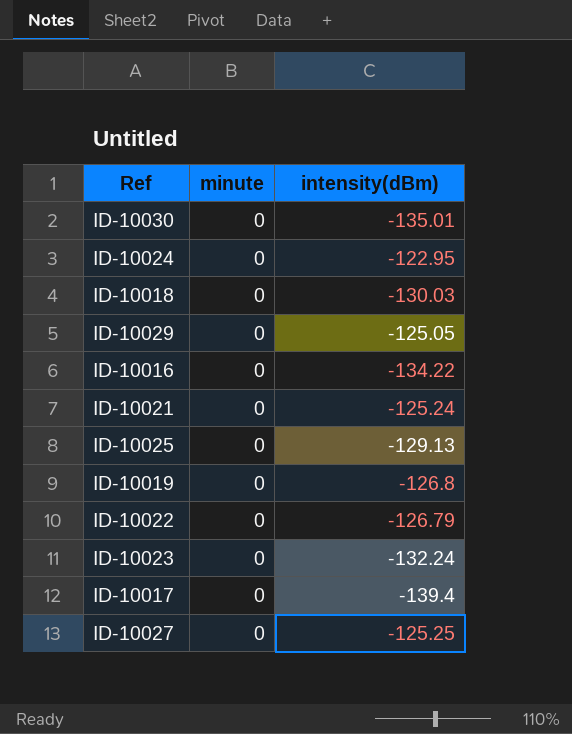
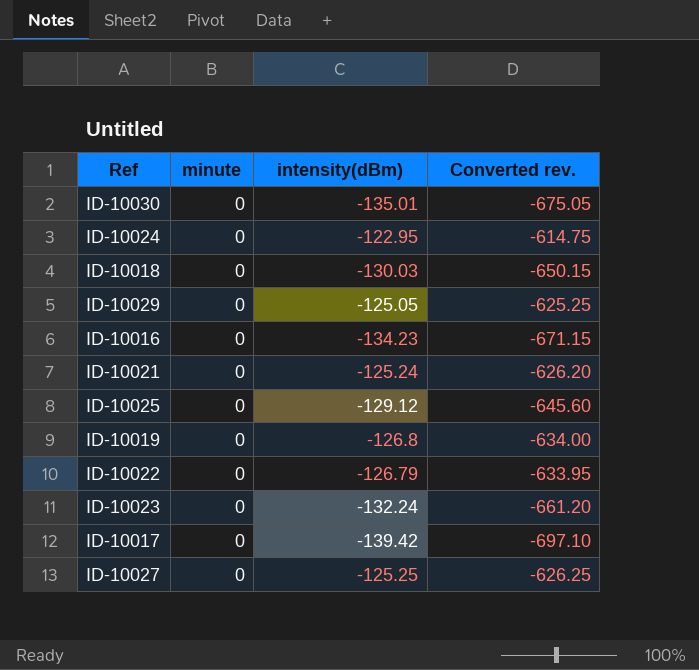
column Converted rev. | formula: none -> [intensity(dBm)] * 5
ID-10016 | intensity(dBm): -134.22 -> -134.23
ID-10025 | intensity(dBm): -129.13 -> -129.12
ID-10017 | intensity(dBm): -139.4 -> -139.42

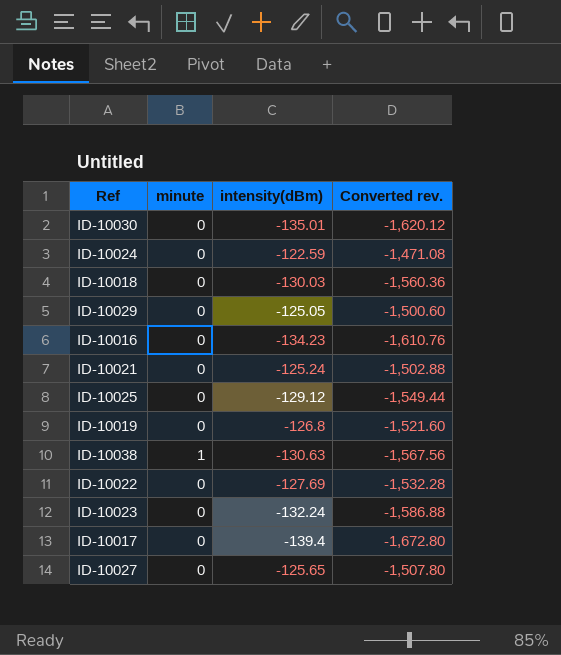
column Converted rev. | formula: [intensity(dBm)] * 5 -> [intensity(dBm)] * 12
ID-10024 | intensity(dBm): -122.95 -> -122.59
row ID-10038: none -> 1 | -130.63 | -1,567.56
ID-10022 | intensity(dBm): -126.79 -> -127.69
ID-10017 | intensity(dBm): -139.42 -> -139.4
ID-10027 | intensity(dBm): -125.25 -> -125.65

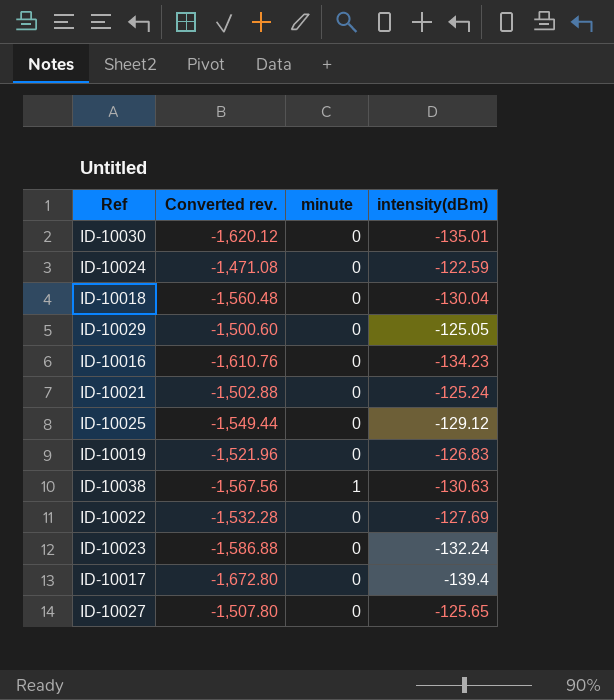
column Converted rev. | position: 4 -> 2
ID-10018 | Converted rev.: -1,560.36 -> -1,560.48
ID-10018 | intensity(dBm): -130.03 -> -130.04
ID-10019 | Converted rev.: -1,521.60 -> -1,521.96
ID-10019 | intensity(dBm): -126.8 -> -126.83

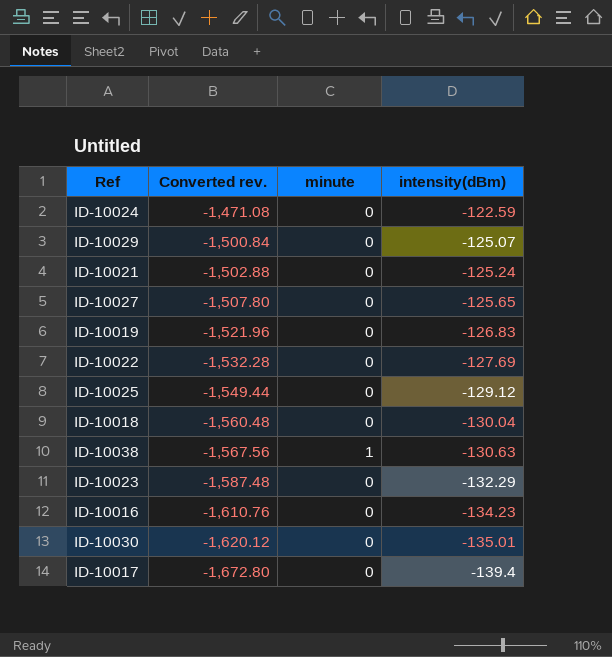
row order: none -> Converted rev. descending
ID-10029 | Converted rev.: -1,500.60 -> -1,500.84
ID-10029 | intensity(dBm): -125.05 -> -125.07
ID-10023 | Converted rev.: -1,586.88 -> -1,587.48
ID-10023 | intensity(dBm): -132.24 -> -132.29

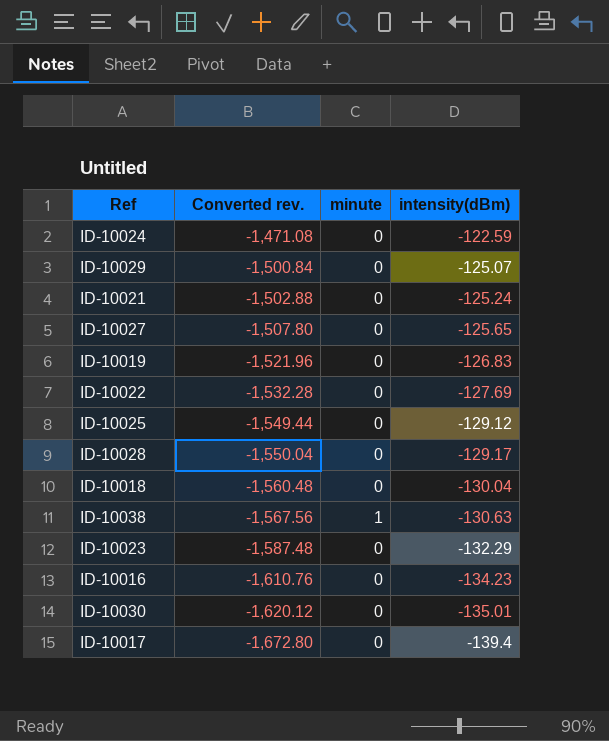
row ID-10028: none -> -1,550.04 | 0 | -129.17

